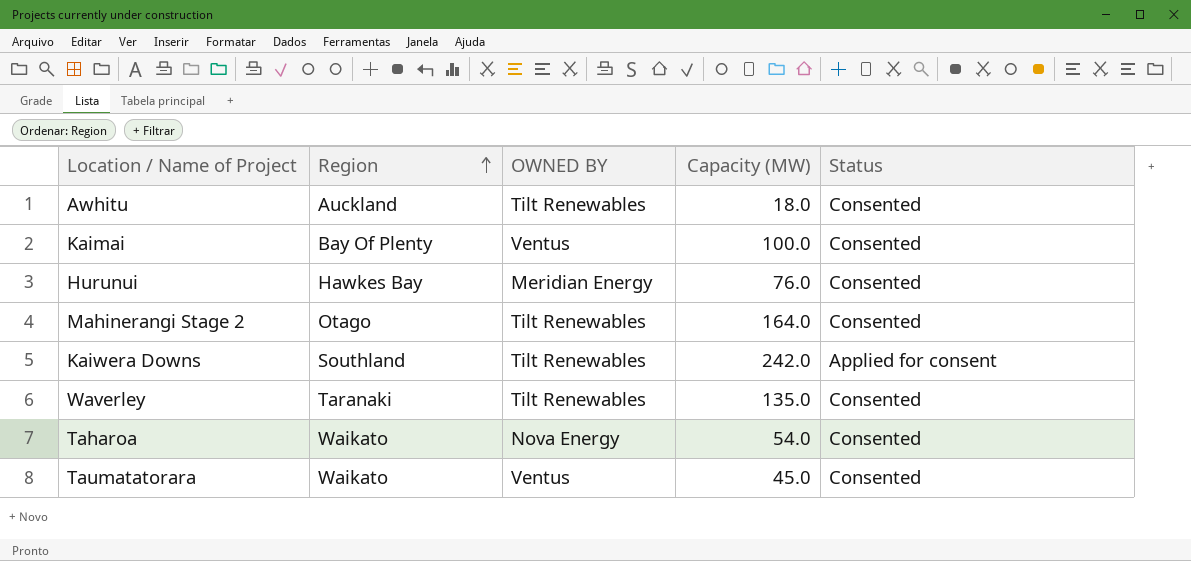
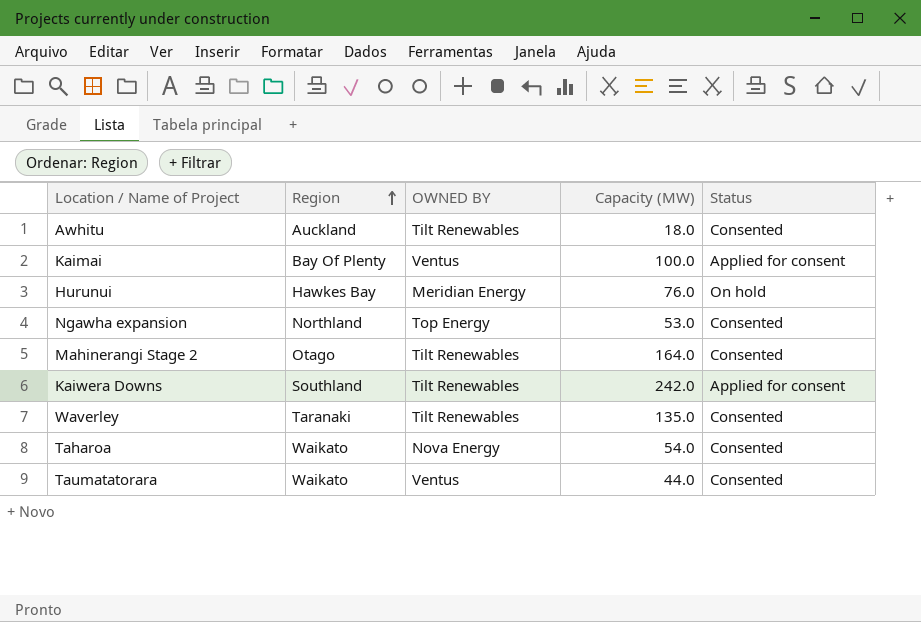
Kaimai | Status: Consented -> Applied for consent
Hurunui | Status: Consented -> On hold
row Ngawha expansion: none -> Northland | Top Energy | 53.0 | Consented
Taumatatorara | Capacity (MW): 45.0 -> 44.0

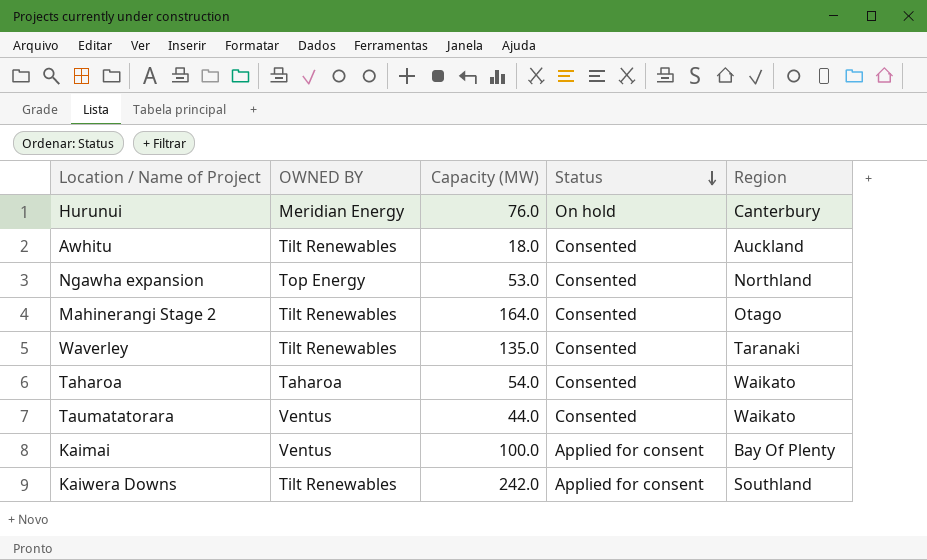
row order: Region ascending -> Status descending
column Region | position: 2 -> 5
Hurunui | Region: Hawkes Bay -> Canterbury
Taharoa | OWNED BY: Nova Energy -> Taharoa

